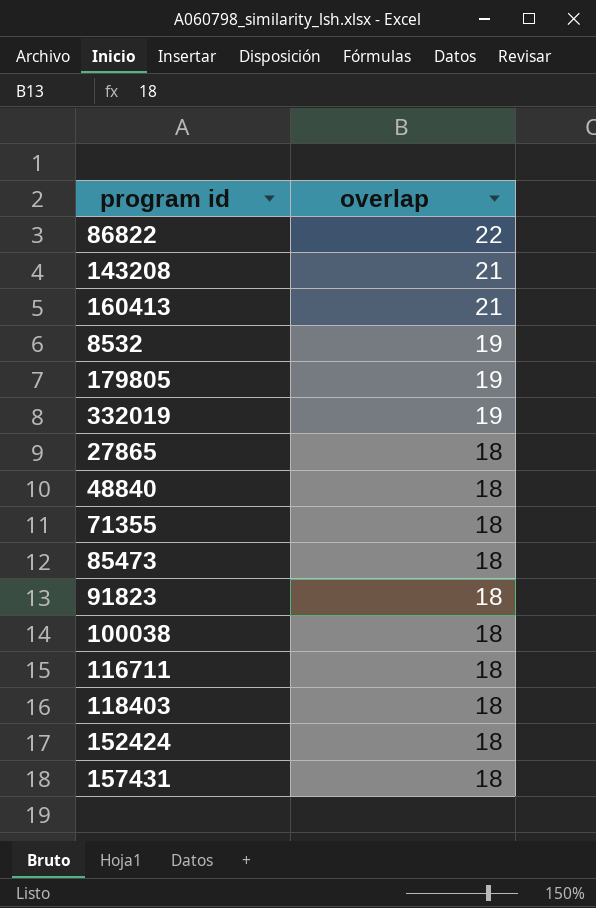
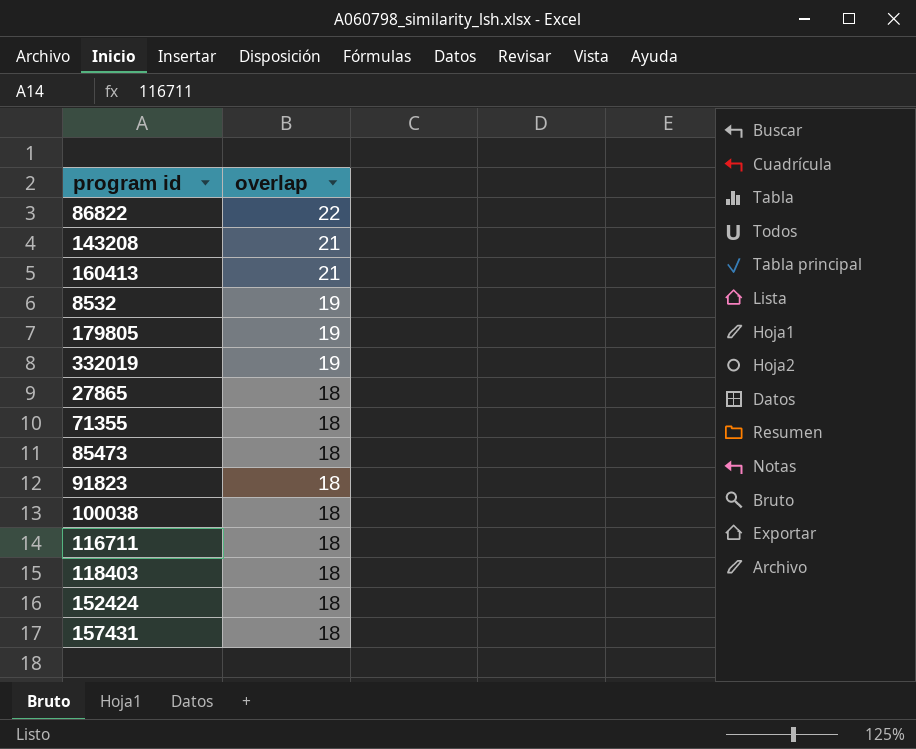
row 48840: 18 -> none

